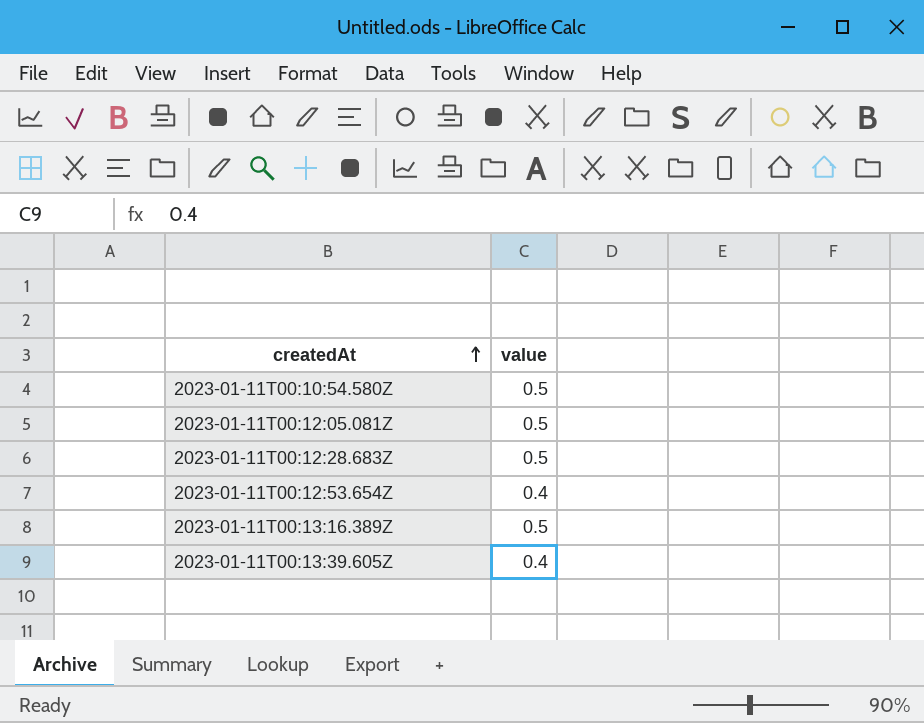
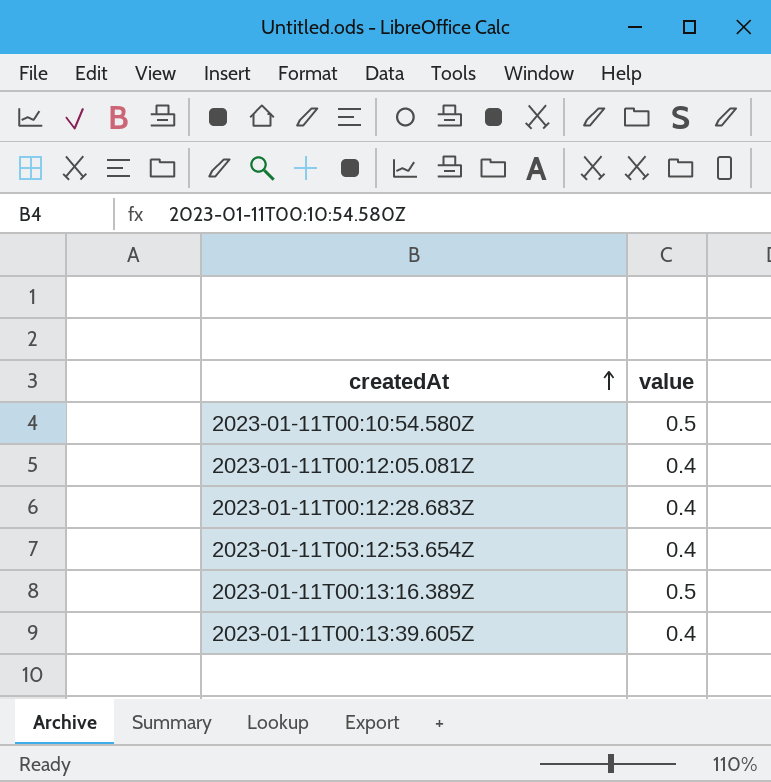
2023-01-11T00:12:05.081Z | value: 0.5 -> 0.4
2023-01-11T00:12:28.683Z | value: 0.5 -> 0.4

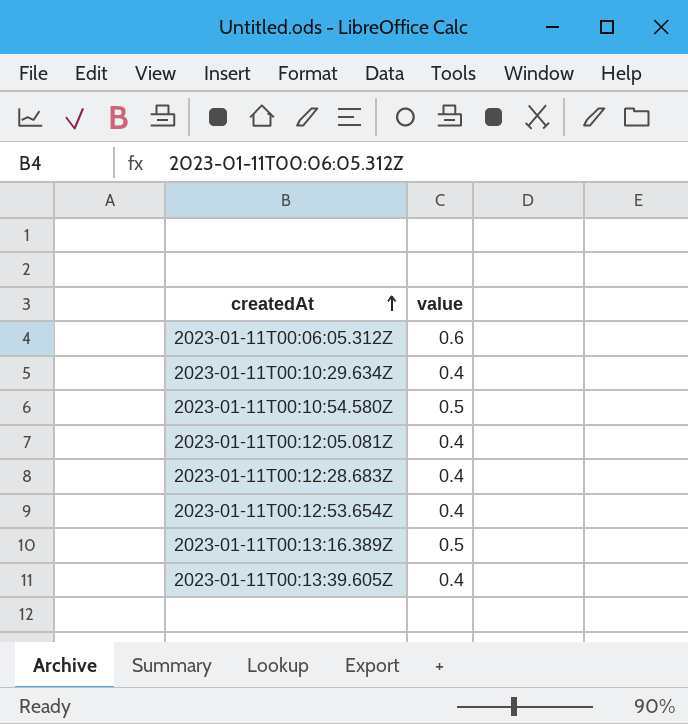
row 2023-01-11T00:06:05.312Z: none -> 0.6
row 2023-01-11T00:10:29.634Z: none -> 0.4

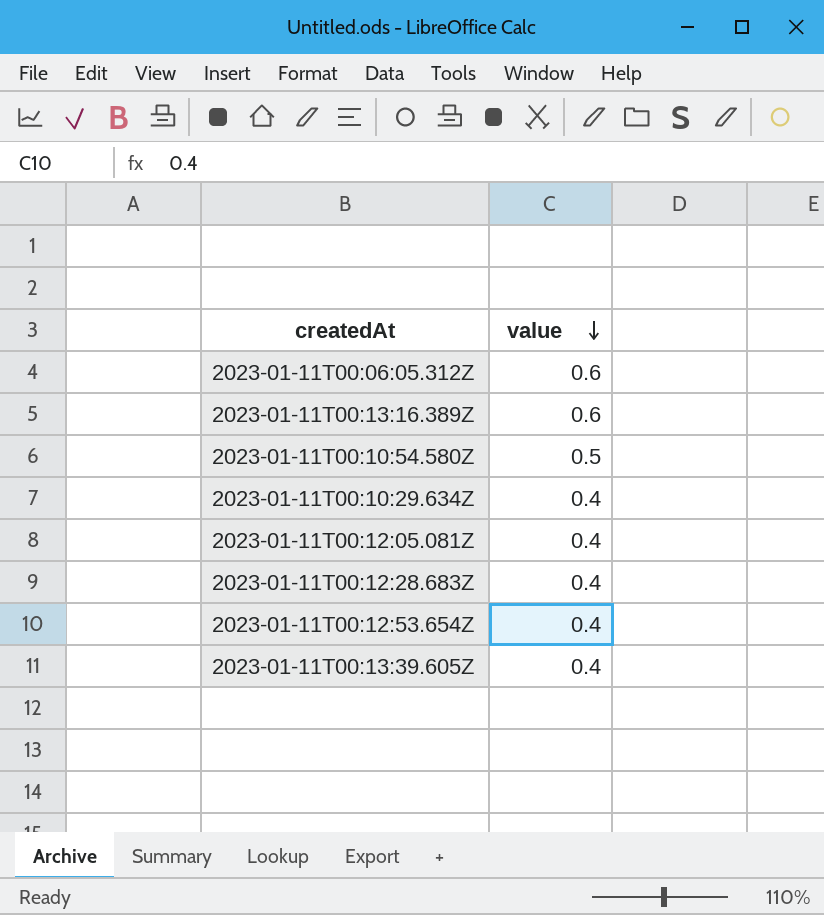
row order: createdAt ascending -> value descending
2023-01-11T00:13:16.389Z | value: 0.5 -> 0.6

